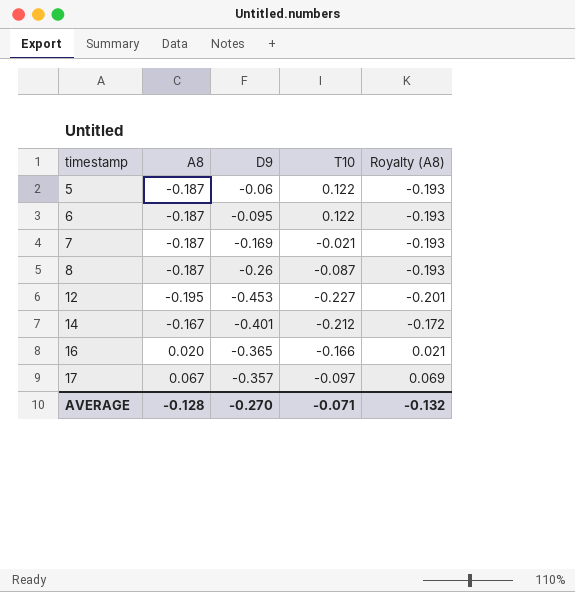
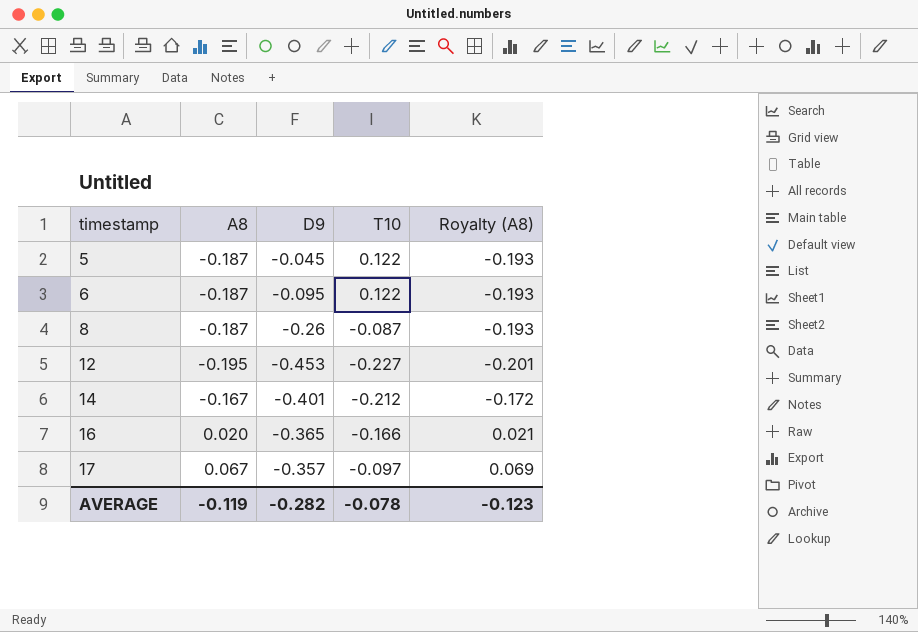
row 7: -0.187 | -0.169 | -0.021 | -0.193 -> none
5 | D9: -0.06 -> -0.045
AVERAGE | A8: -0.128 -> -0.119
AVERAGE | D9: -0.270 -> -0.282
AVERAGE | T10: -0.071 -> -0.078
AVERAGE | Royalty (A8): -0.132 -> -0.123

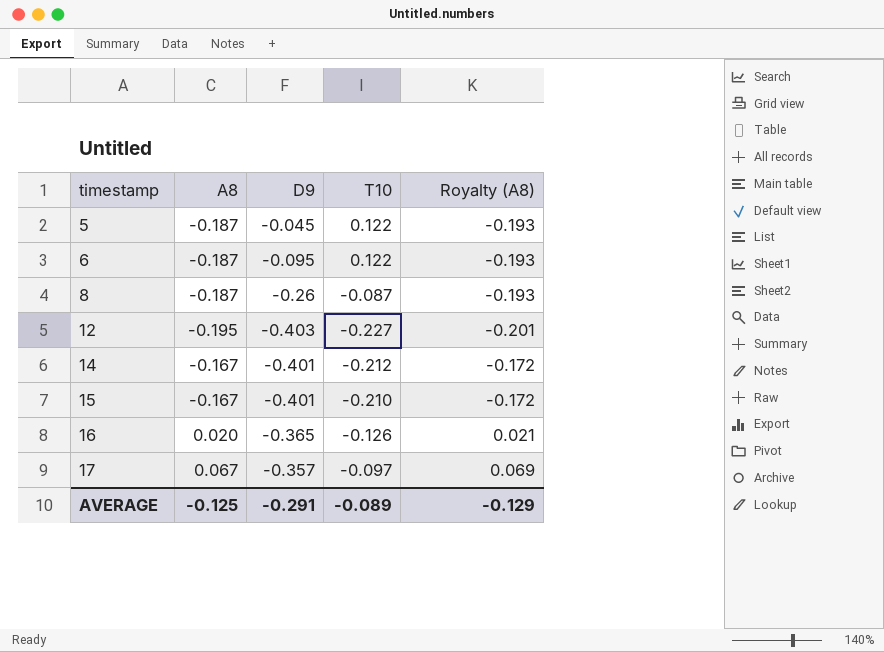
12 | D9: -0.453 -> -0.403
row 15: none -> -0.167 | -0.401 | -0.210 | -0.172
16 | T10: -0.166 -> -0.126
AVERAGE | A8: -0.119 -> -0.125
AVERAGE | D9: -0.282 -> -0.291
AVERAGE | T10: -0.078 -> -0.089
AVERAGE | Royalty (A8): -0.123 -> -0.129

